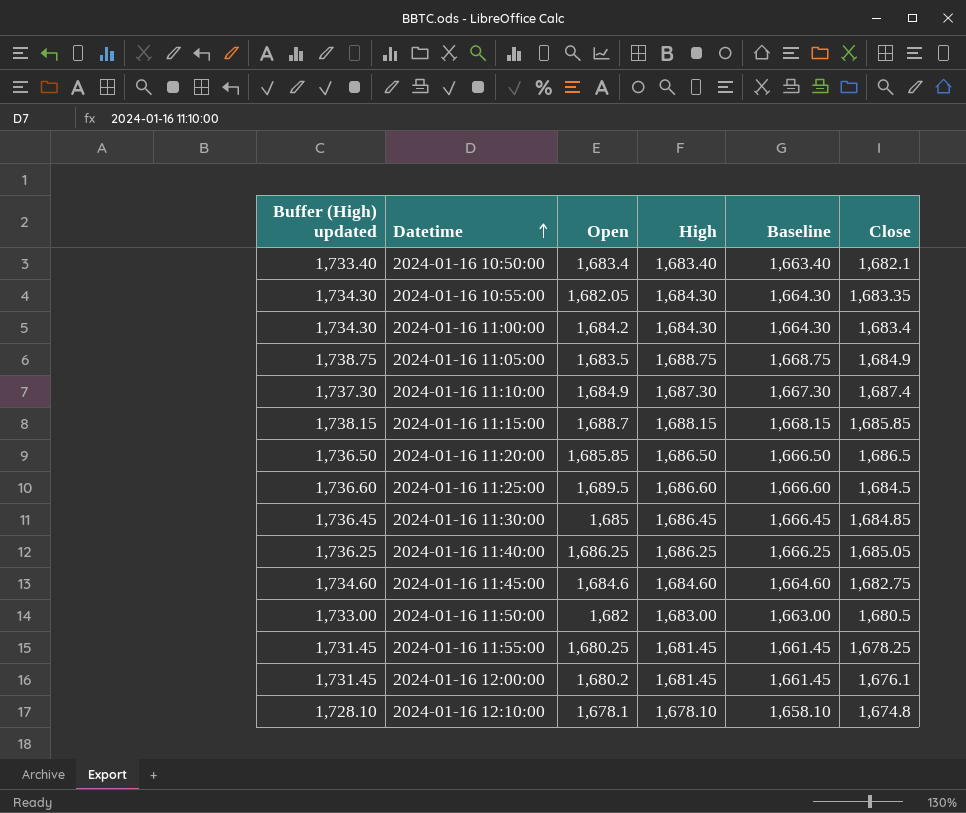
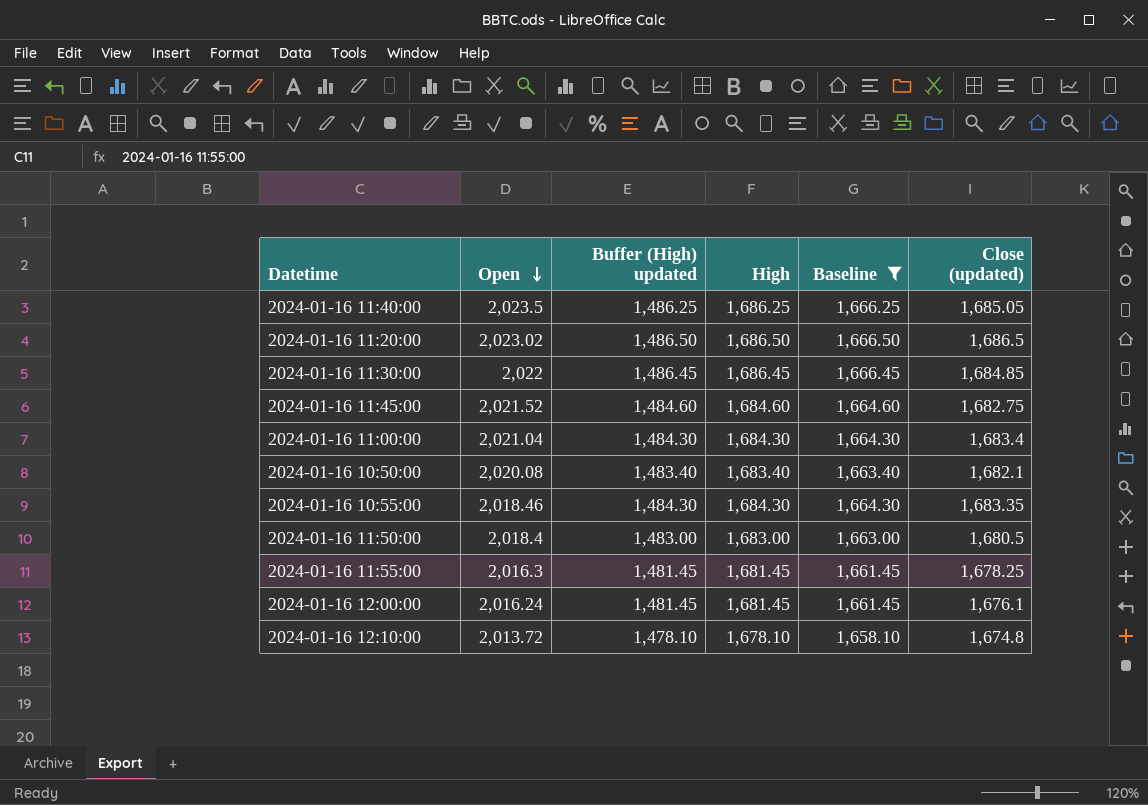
filter: none -> Baseline <= 1,666.50
row order: Datetime ascending -> Open descending
column Buffer (High) updated | formula: [High] + 50 -> [High] - 200
column Buffer (High) updated | position: 1 -> 3
column name: Close -> Close (updated)
2024-01-16 11:40:00 | Open: 1,686.25 -> 2,023.5
2024-01-16 11:20:00 | Open: 1,685.85 -> 2,023.02
2024-01-16 11:30:00 | Open: 1,685 -> 2,022
2024-01-16 11:45:00 | Open: 1,684.6 -> 2,021.52
2024-01-16 11:00:00 | Open: 1,684.2 -> 2,021.04
2024-01-16 10:50:00 | Open: 1,683.4 -> 2,020.08
2024-01-16 10:55:00 | Open: 1,682.05 -> 2,018.46
2024-01-16 11:50:00 | Open: 1,682 -> 2,018.4
2024-01-16 11:55:00 | Open: 1,680.25 -> 2,016.3
2024-01-16 12:00:00 | Open: 1,680.2 -> 2,016.24
2024-01-16 12:10:00 | Open: 1,678.1 -> 2,013.72

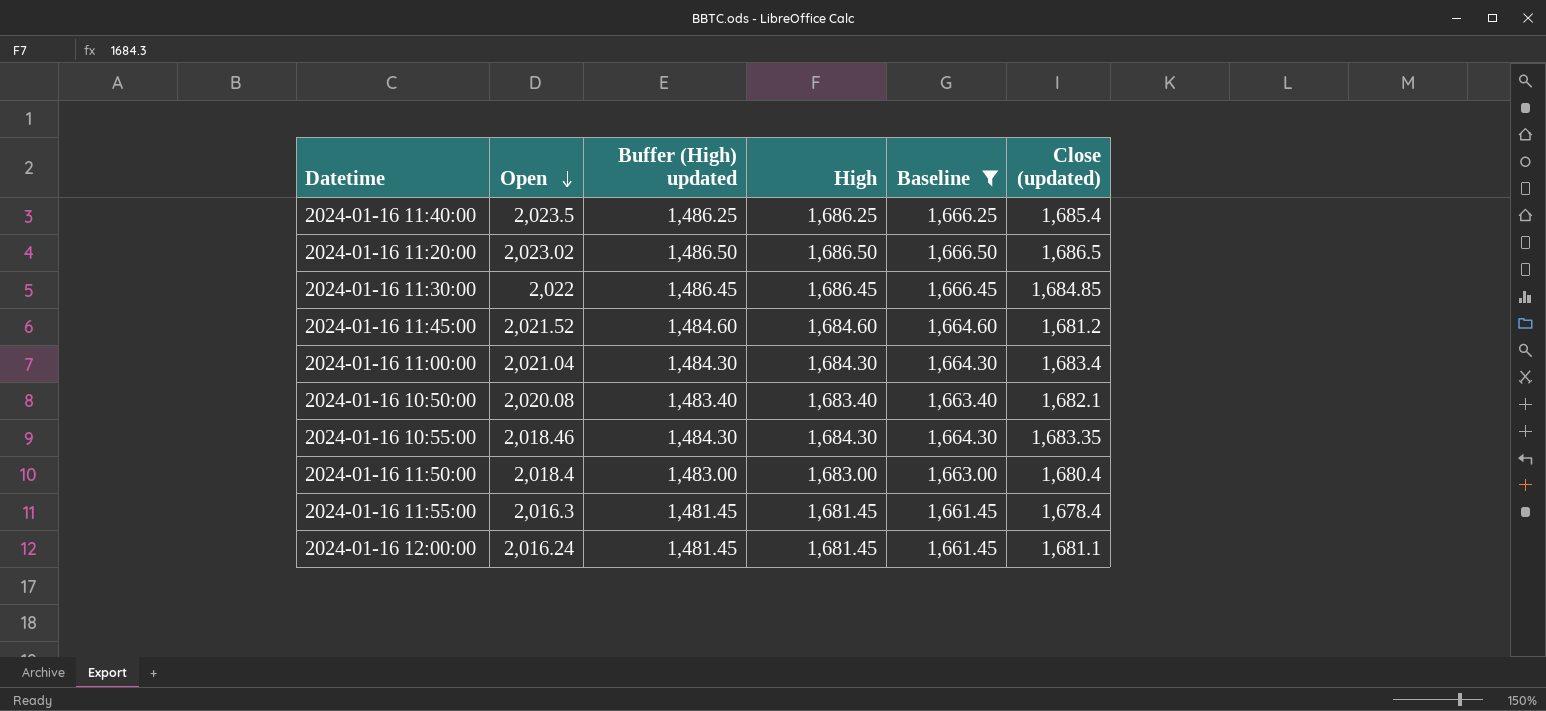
row 2024-01-16 12:10:00: 2,013.72 | 1,478.10 | 1,678.10 | 1,658.10 | 1,674.8 -> none
2024-01-16 11:40:00 | Close (updated): 1,685.05 -> 1,685.4
2024-01-16 11:45:00 | Close (updated): 1,682.75 -> 1,681.2
2024-01-16 11:50:00 | Close (updated): 1,680.5 -> 1,680.4
2024-01-16 11:55:00 | Close (updated): 1,678.25 -> 1,678.4
2024-01-16 12:00:00 | Close (updated): 1,676.1 -> 1,681.1

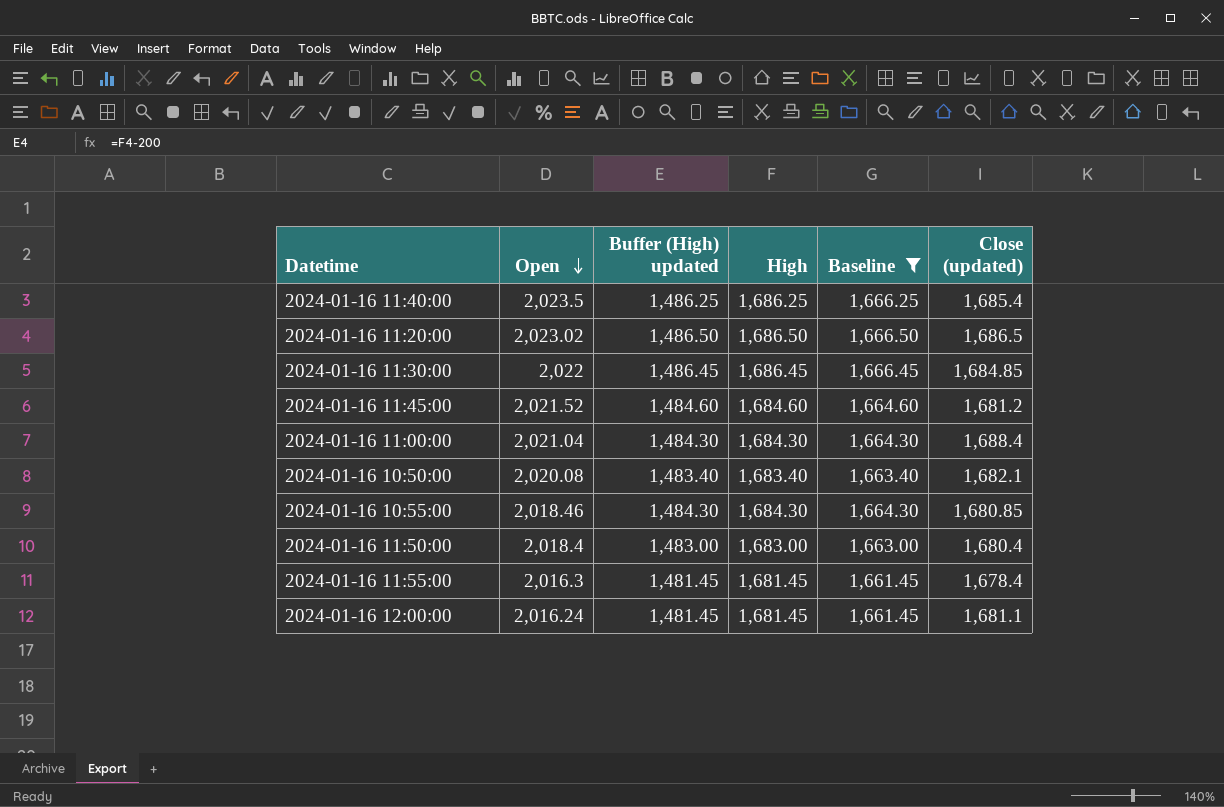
2024-01-16 11:00:00 | Close (updated): 1,683.4 -> 1,688.4
2024-01-16 10:55:00 | Close (updated): 1,683.35 -> 1,680.85

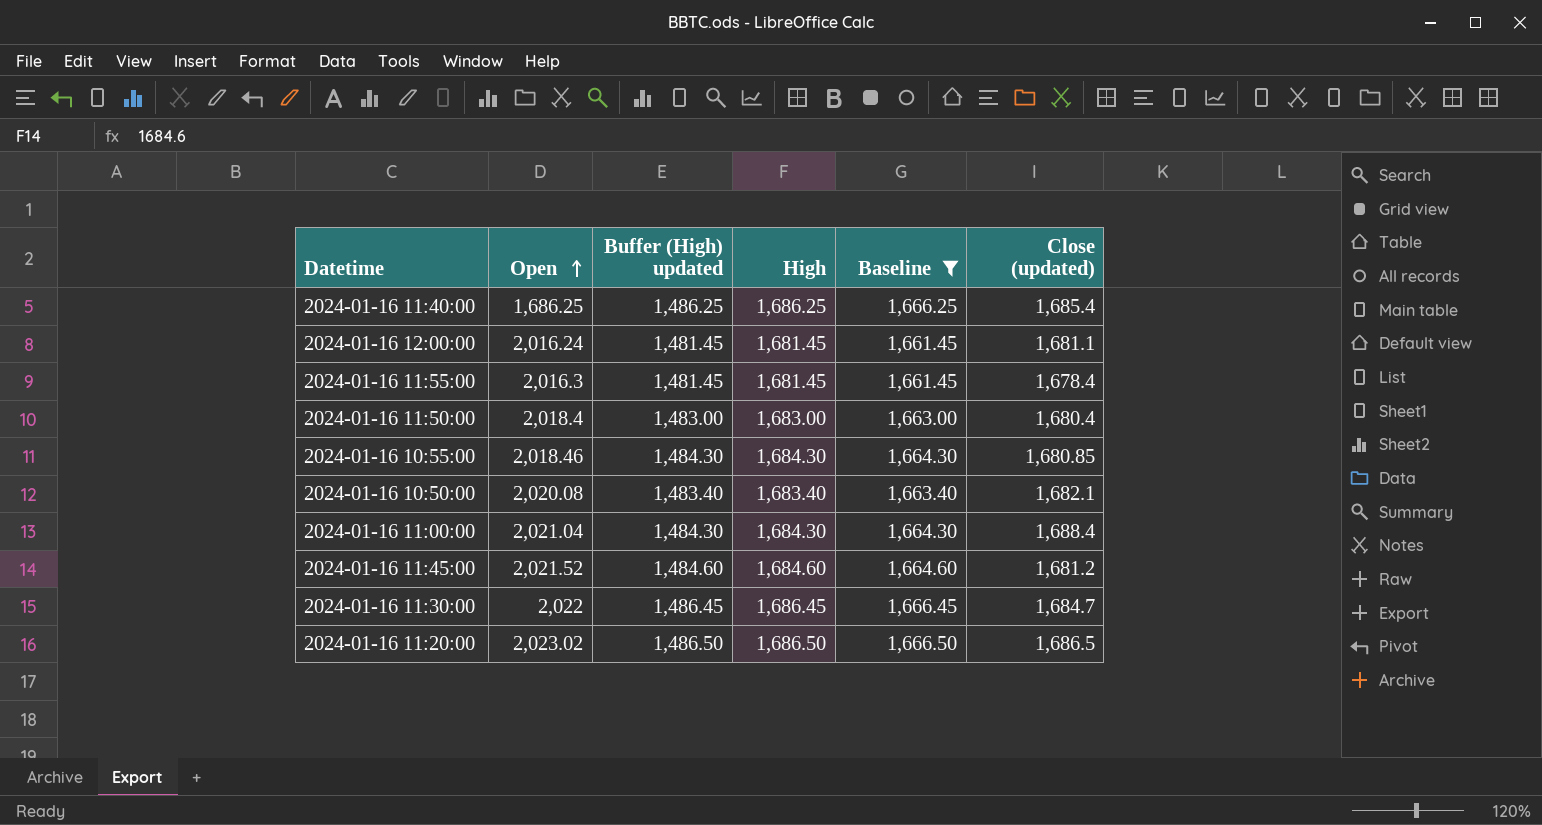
row order: Open descending -> Open ascending
2024-01-16 11:40:00 | Open: 2,023.5 -> 1,686.25
2024-01-16 11:30:00 | Close (updated): 1,684.85 -> 1,684.7

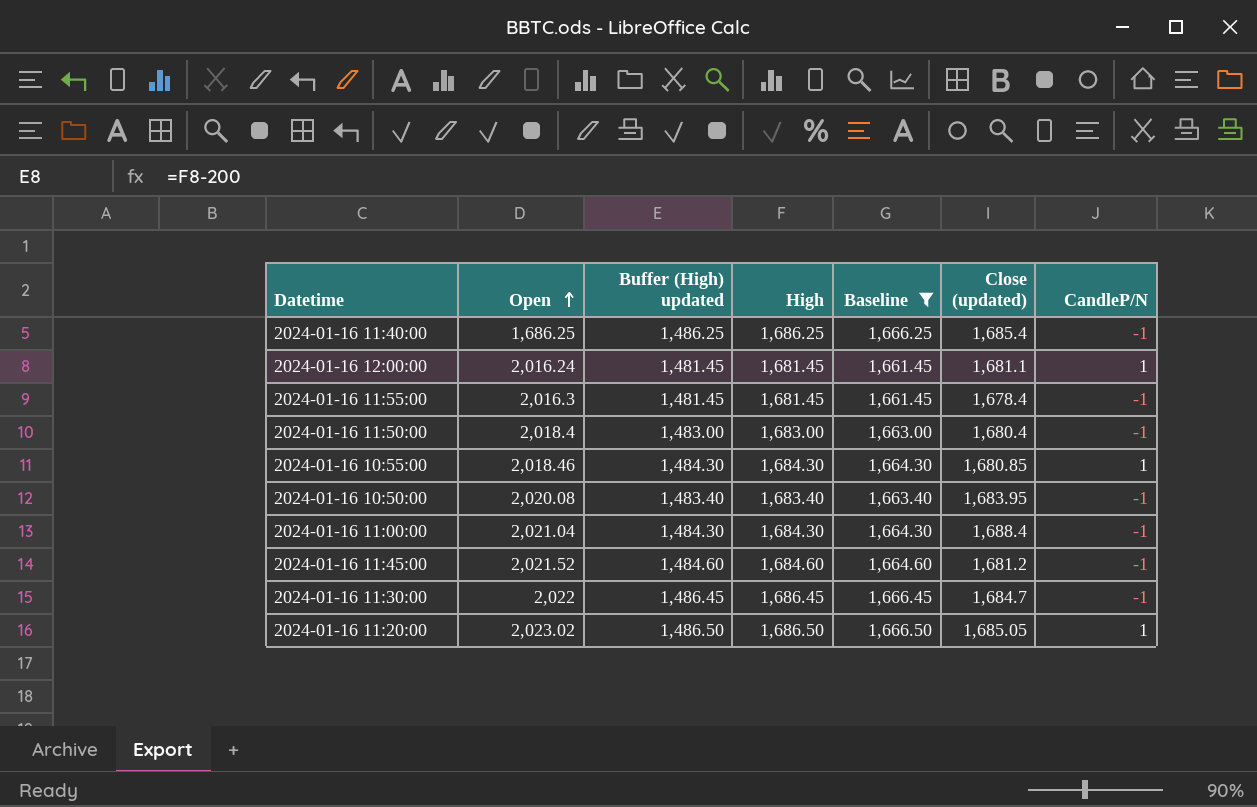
column CandleP/N | position: none -> 7
2024-01-16 10:50:00 | Close (updated): 1,682.1 -> 1,683.95
2024-01-16 11:20:00 | Close (updated): 1,686.5 -> 1,685.05

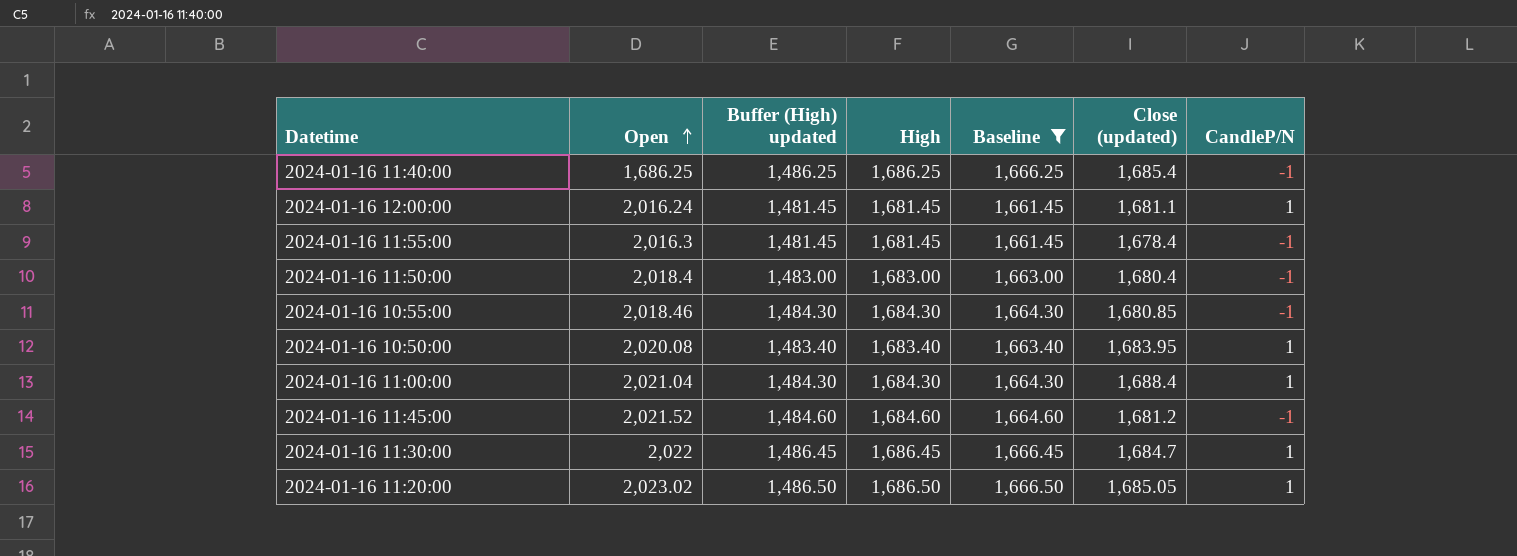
2024-01-16 10:55:00 | CandleP/N: 1 -> -1
2024-01-16 10:50:00 | CandleP/N: -1 -> 1
2024-01-16 11:00:00 | CandleP/N: -1 -> 1
2024-01-16 11:30:00 | CandleP/N: -1 -> 1

